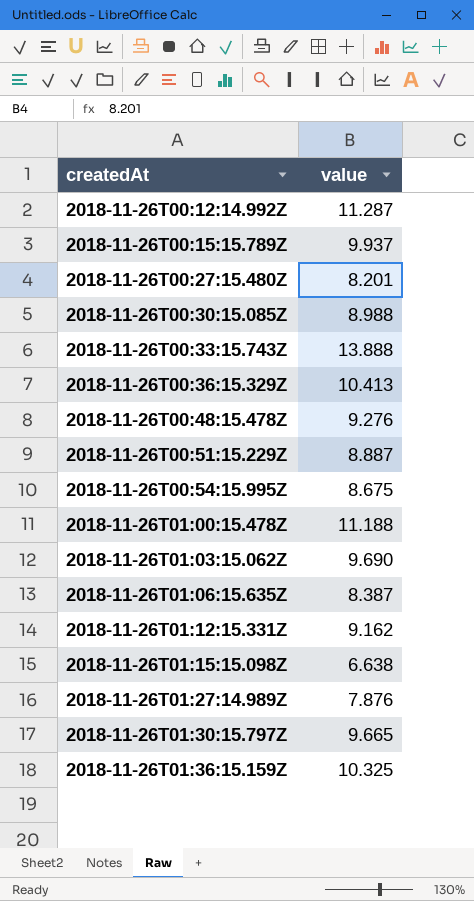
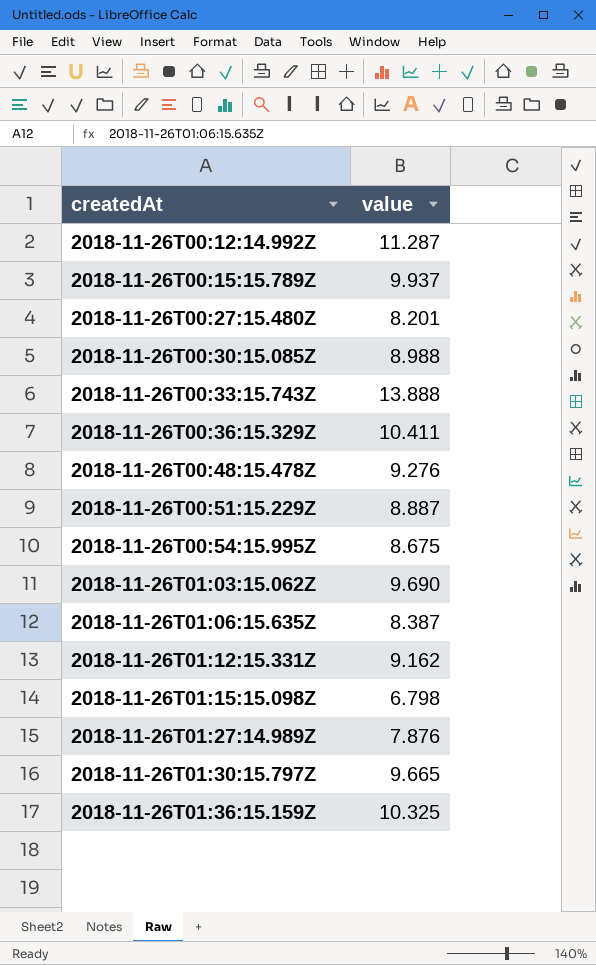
row 2018-11-26T01:00:15.478Z: 11.188 -> none
2018-11-26T00:36:15.329Z | value: 10.413 -> 10.411
2018-11-26T01:15:15.098Z | value: 6.638 -> 6.798

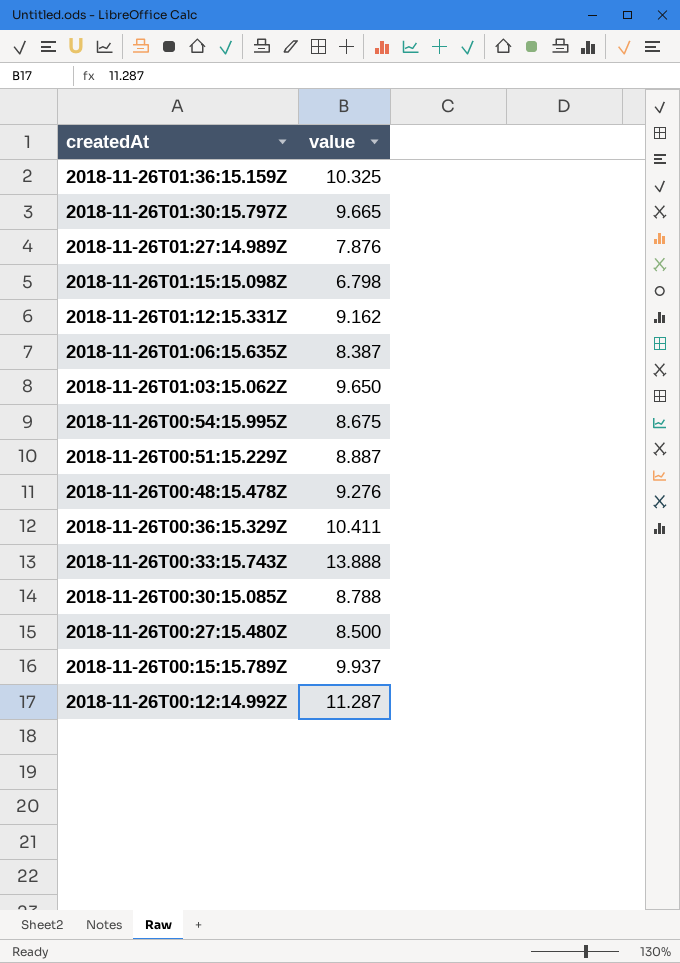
row order: createdAt ascending -> createdAt descending
2018-11-26T01:03:15.062Z | value: 9.690 -> 9.650
2018-11-26T00:30:15.085Z | value: 8.988 -> 8.788
2018-11-26T00:27:15.480Z | value: 8.201 -> 8.500

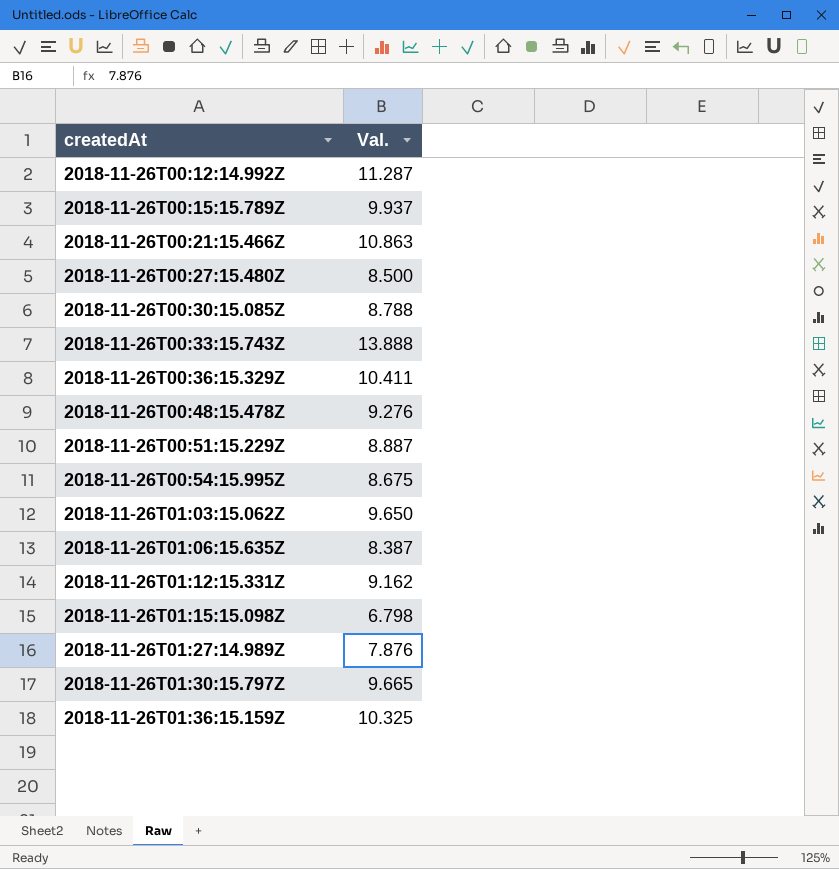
row order: createdAt descending -> createdAt ascending
column name: value -> Val.
row 2018-11-26T00:21:15.466Z: none -> 10.863

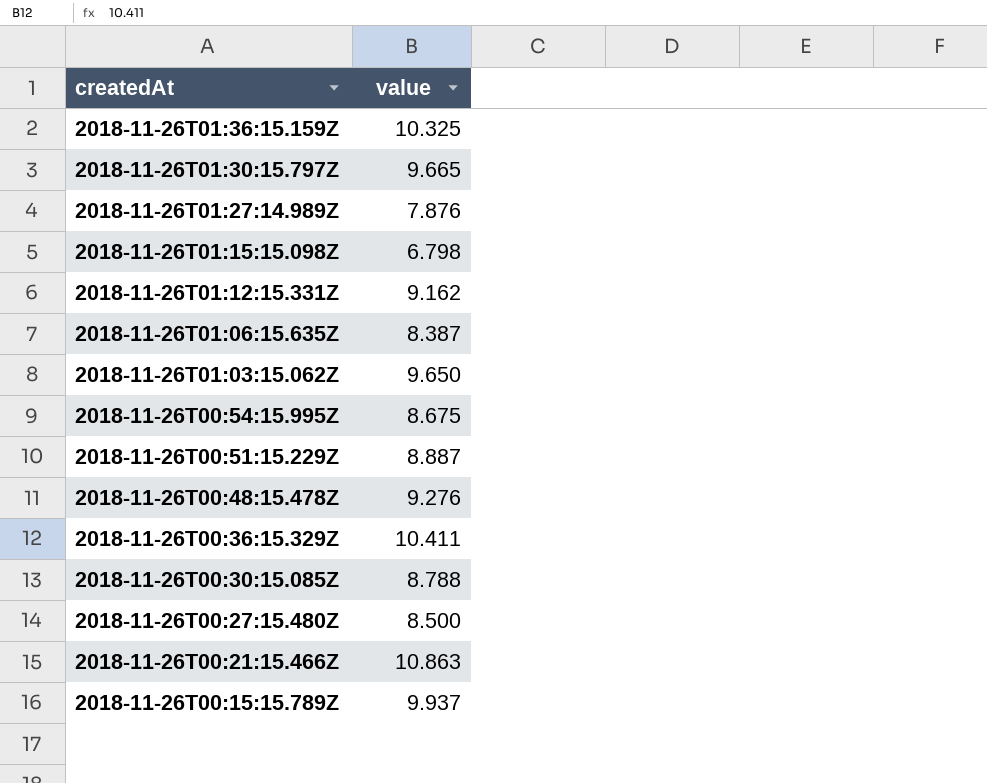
row order: createdAt ascending -> createdAt descending
column name: Val. -> value
row 2018-11-26T00:12:14.992Z: 11.287 -> none
row 2018-11-26T00:33:15.743Z: 13.888 -> none

